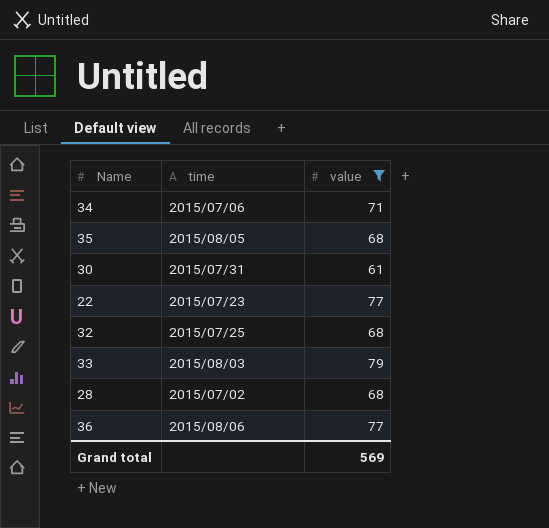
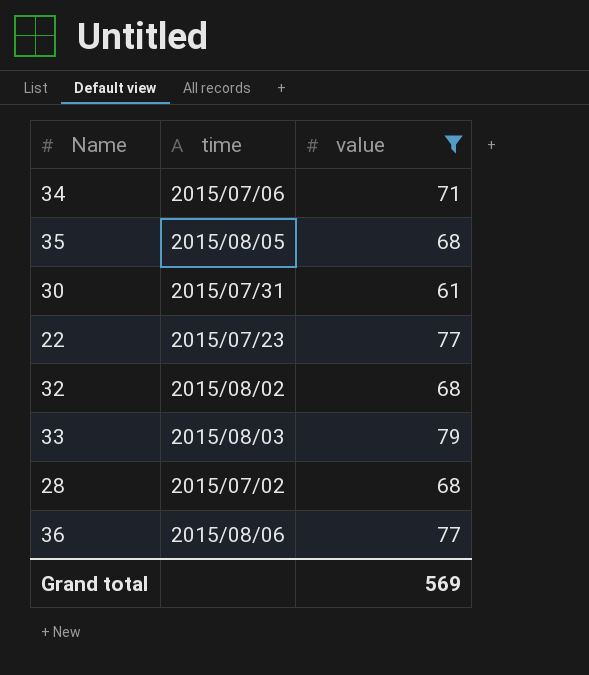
32 | time: 2015/07/25 -> 2015/08/02

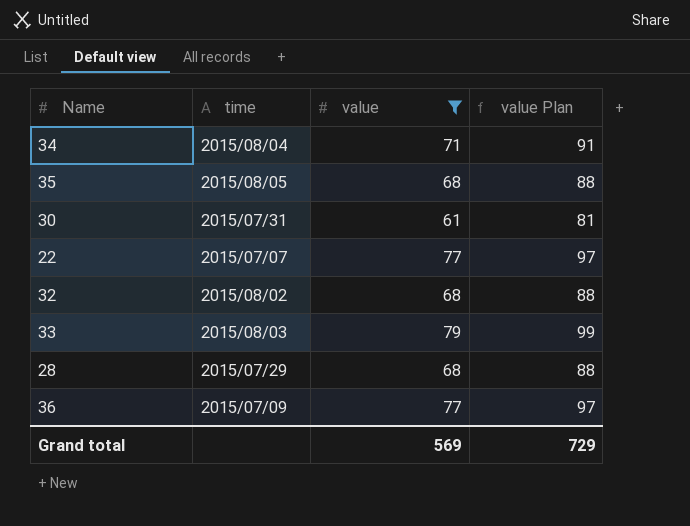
column value Plan | formula: none -> [value] + 20
34 | time: 2015/07/06 -> 2015/08/04
22 | time: 2015/07/23 -> 2015/07/07
28 | time: 2015/07/02 -> 2015/07/29
36 | time: 2015/08/06 -> 2015/07/09

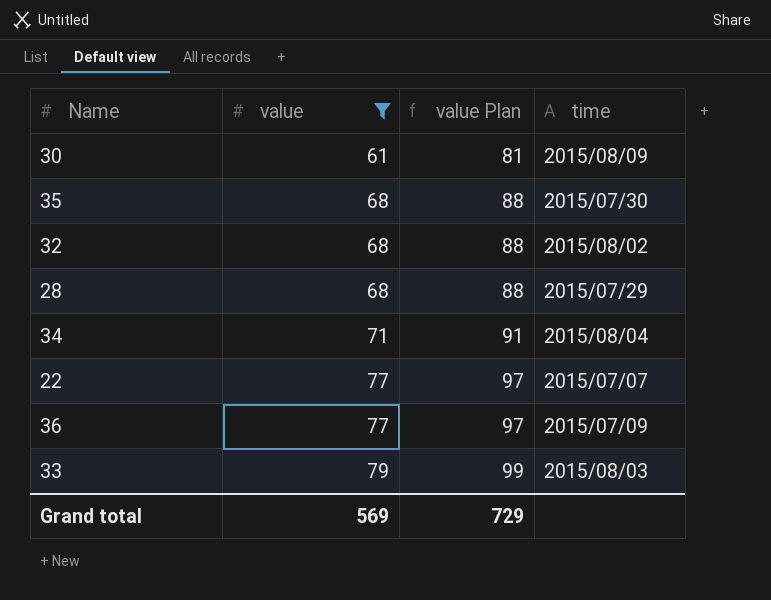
row order: none -> value ascending
column time | position: 2 -> 4
30 | time: 2015/07/31 -> 2015/08/09
35 | time: 2015/08/05 -> 2015/07/30

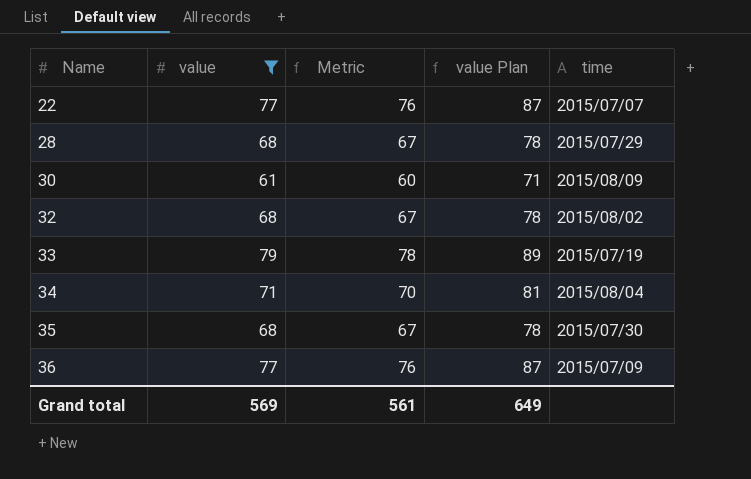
row order: value ascending -> Name ascending
column Metric | formula: none -> [value] - 1
column value Plan | formula: [value] + 20 -> [value] + 10
33 | time: 2015/08/03 -> 2015/07/19
Grand total | value Plan: 729 -> 649

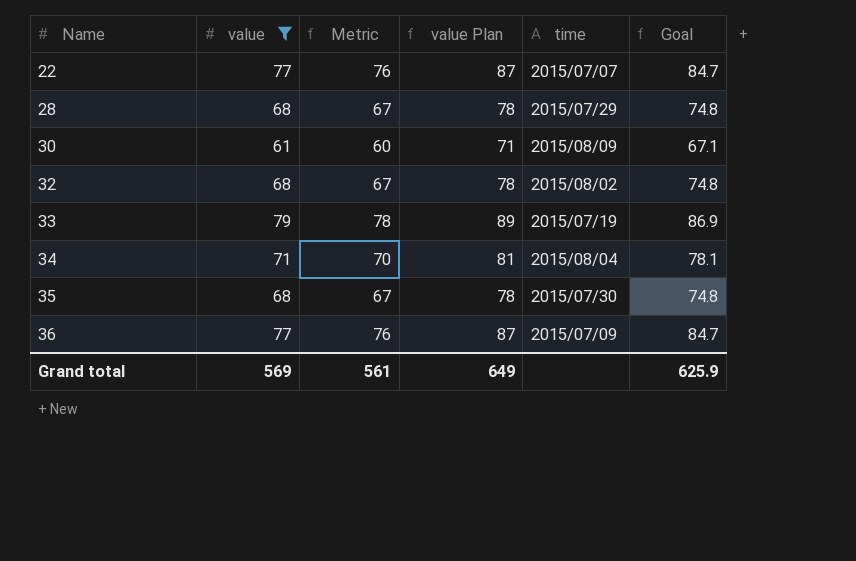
column Goal | formula: none -> [value] * 1.1

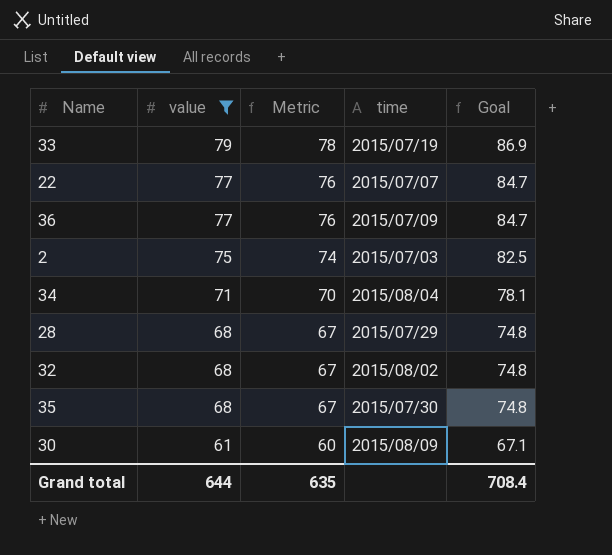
row order: Name ascending -> value descending
column value Plan | formula: [value] + 10 -> none
row 2: none -> 75 | 74 | 2015/07/03 | 82.5
Grand total | value: 569 -> 644
Grand total | Metric: 561 -> 635
Grand total | Goal: 625.9 -> 708.4

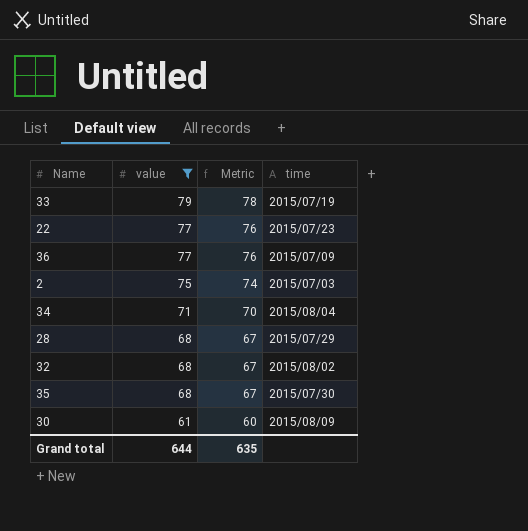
column Goal | formula: [value] * 1.1 -> none
22 | time: 2015/07/07 -> 2015/07/23

